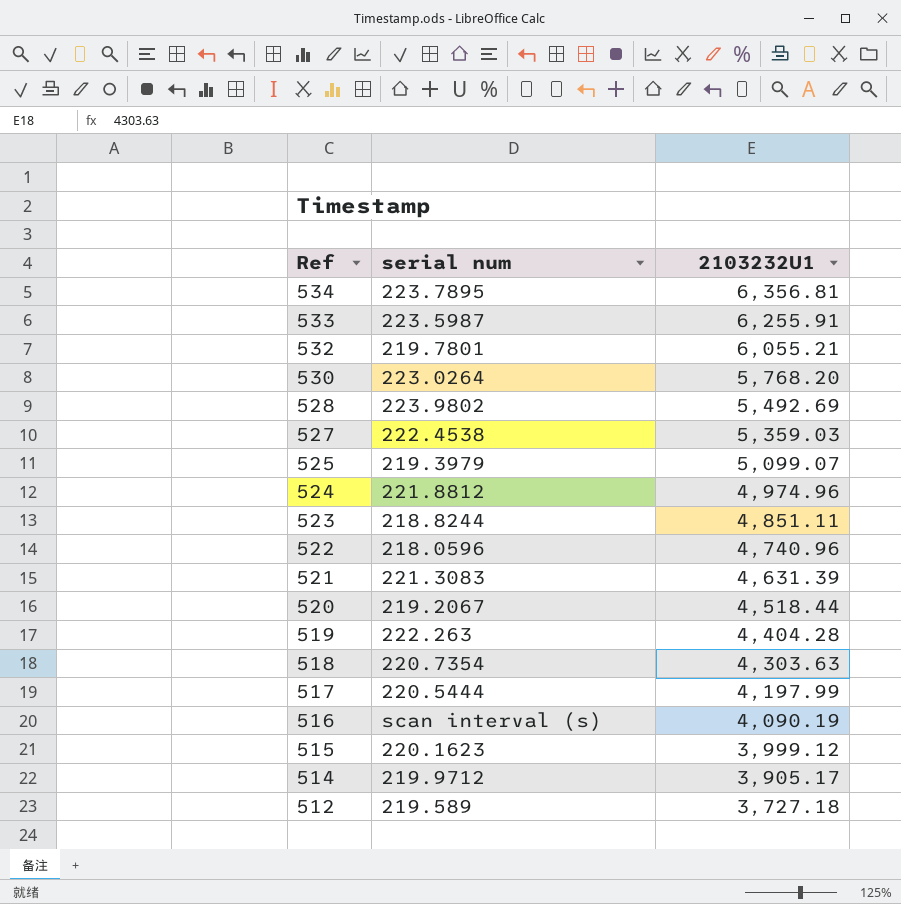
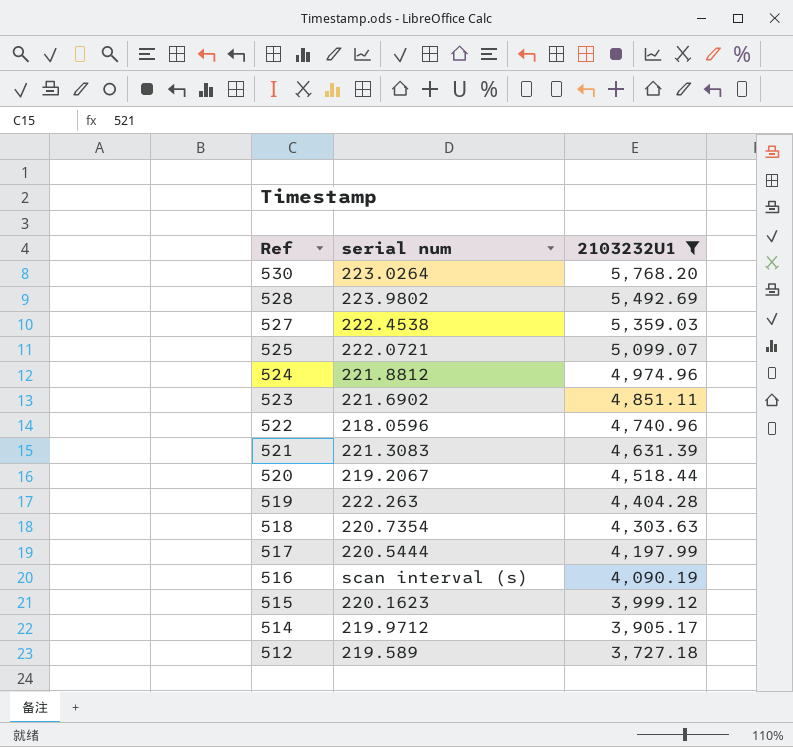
filter: none -> 2103232U1 <= 5,768.20
525 | serial num: 219.3979 -> 222.0721
523 | serial num: 218.8244 -> 221.6902

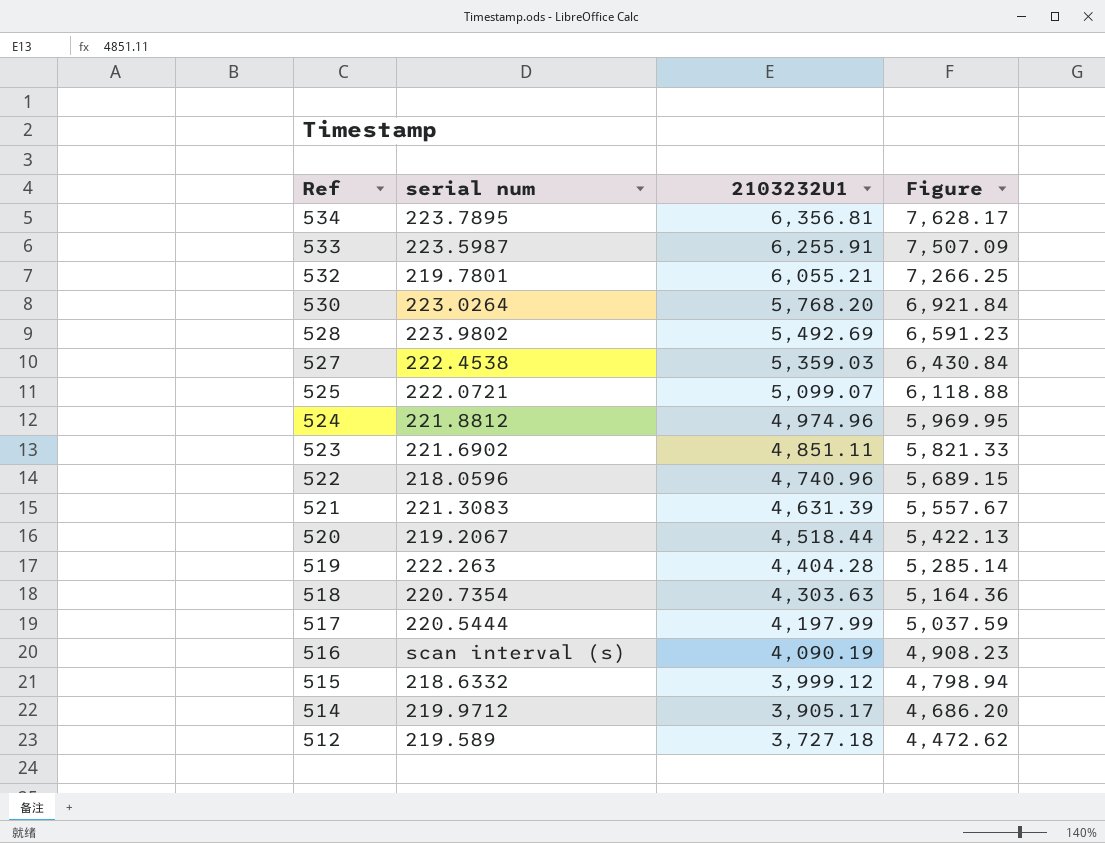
filter: 2103232U1 <= 5,768.20 -> none
column Figure | formula: none -> [2103232U1] * 1.2
515 | serial num: 220.1623 -> 218.6332

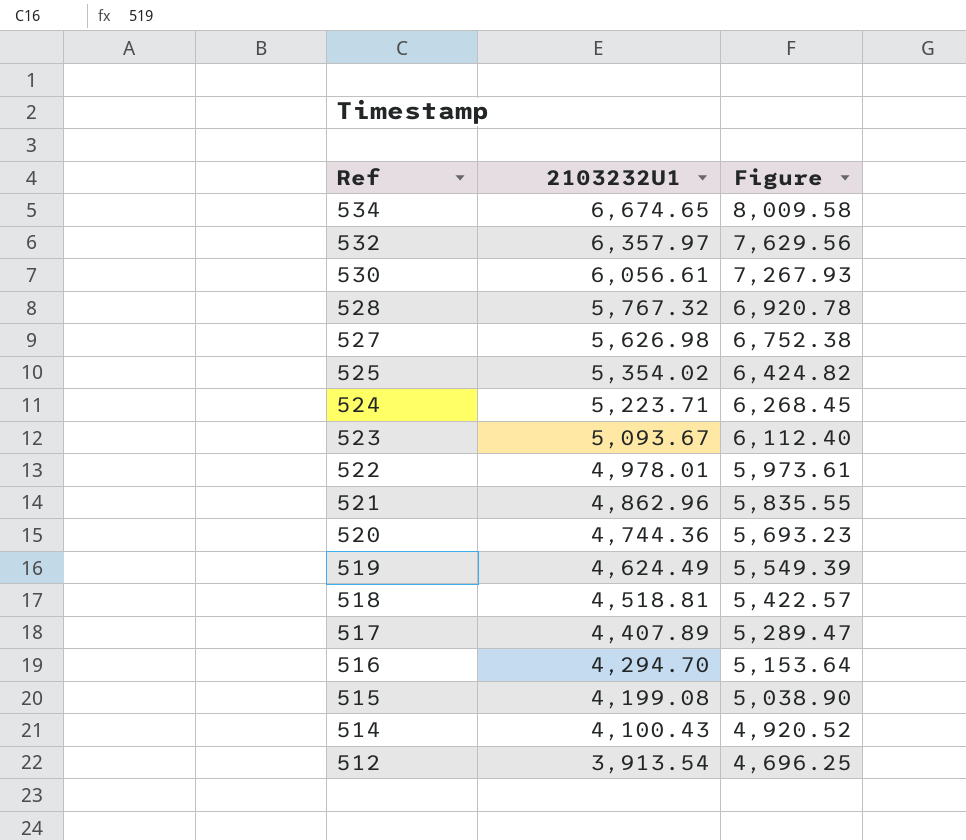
column serial num | position: 2 -> none
row 533: 223.5987 | 6,255.91 | 7,507.09 -> none
534 | 2103232U1: 6,356.81 -> 6,674.65
534 | Figure: 7,628.17 -> 8,009.58
532 | 2103232U1: 6,055.21 -> 6,357.97
532 | Figure: 7,266.25 -> 7,629.56
530 | 2103232U1: 5,768.20 -> 6,056.61
530 | Figure: 6,921.84 -> 7,267.93
528 | 2103232U1: 5,492.69 -> 5,767.32
528 | Figure: 6,591.23 -> 6,920.78
527 | 2103232U1: 5,359.03 -> 5,626.98
527 | Figure: 6,430.84 -> 6,752.38
525 | 2103232U1: 5,099.07 -> 5,354.02
525 | Figure: 6,118.88 -> 6,424.82
524 | 2103232U1: 4,974.96 -> 5,223.71
524 | Figure: 5,969.95 -> 6,268.45
523 | 2103232U1: 4,851.11 -> 5,093.67
523 | Figure: 5,821.33 -> 6,112.40
522 | 2103232U1: 4,740.96 -> 4,978.01
522 | Figure: 5,689.15 -> 5,973.61
521 | 2103232U1: 4,631.39 -> 4,862.96
521 | Figure: 5,557.67 -> 5,835.55
520 | 2103232U1: 4,518.44 -> 4,744.36
520 | Figure: 5,422.13 -> 5,693.23
519 | 2103232U1: 4,404.28 -> 4,624.49
519 | Figure: 5,285.14 -> 5,549.39
518 | 2103232U1: 4,303.63 -> 4,518.81
518 | Figure: 5,164.36 -> 5,422.57
517 | 2103232U1: 4,197.99 -> 4,407.89
517 | Figure: 5,037.59 -> 5,289.47
516 | 2103232U1: 4,090.19 -> 4,294.70
516 | Figure: 4,908.23 -> 5,153.64
515 | 2103232U1: 3,999.12 -> 4,199.08
515 | Figure: 4,798.94 -> 5,038.90
514 | 2103232U1: 3,905.17 -> 4,100.43
514 | Figure: 4,686.20 -> 4,920.52
512 | 2103232U1: 3,727.18 -> 3,913.54
512 | Figure: 4,472.62 -> 4,696.25

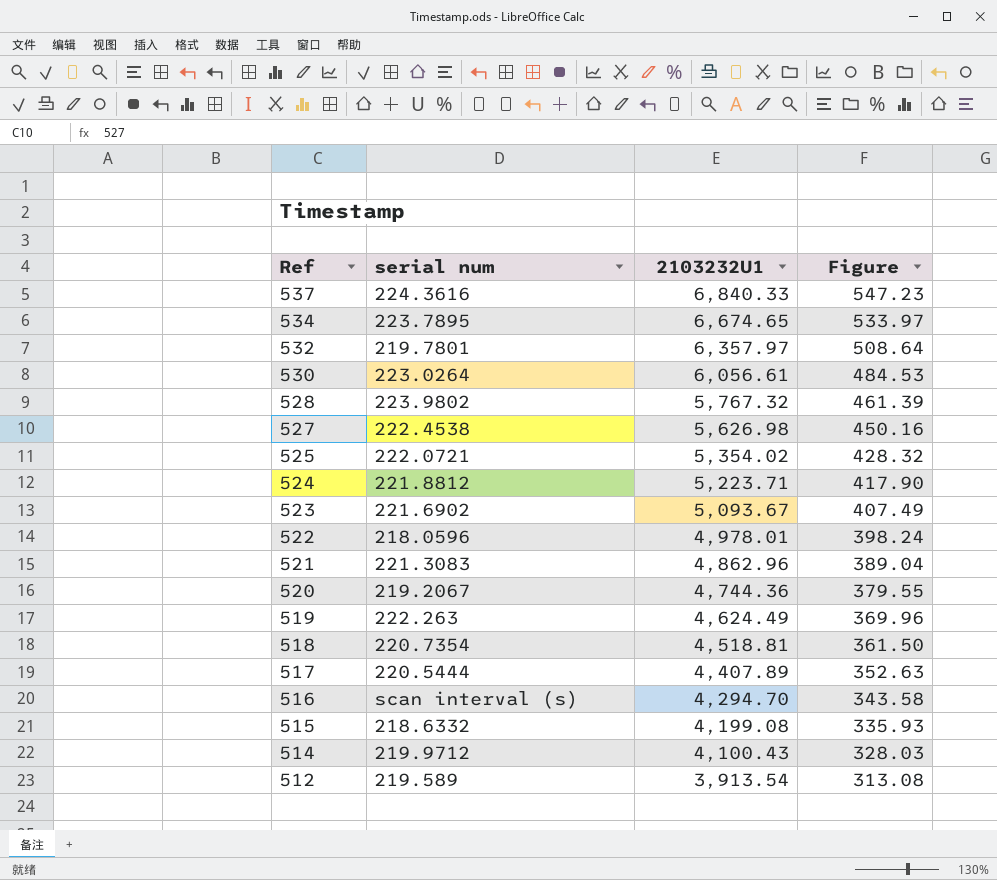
column serial num | position: none -> 2
column Figure | formula: [2103232U1] * 1.2 -> [2103232U1] * 0.08
row 537: none -> 224.3616 | 6,840.33 | 547.23

